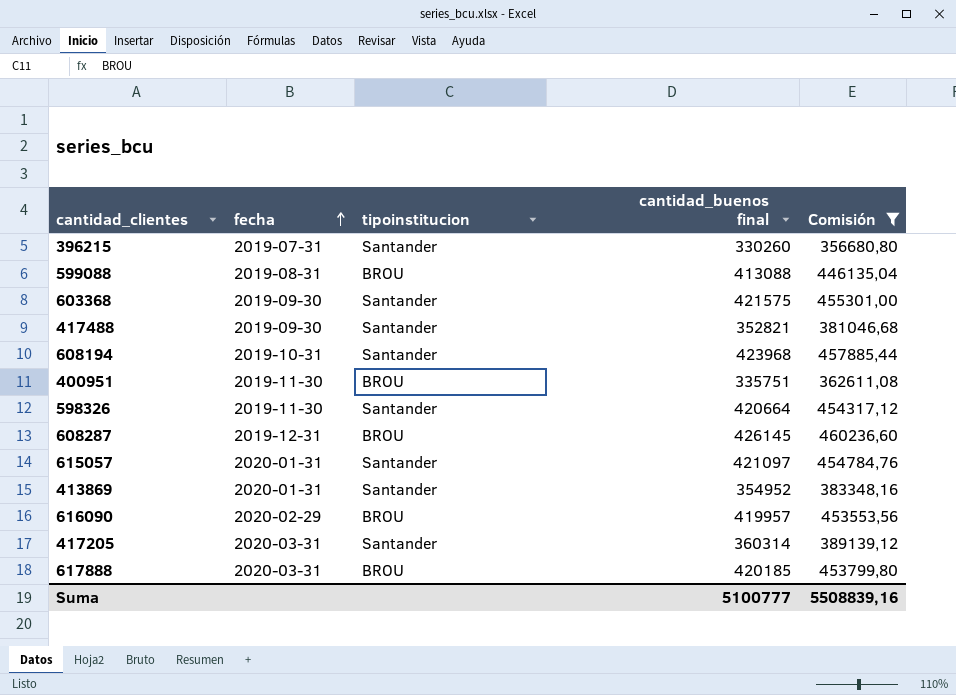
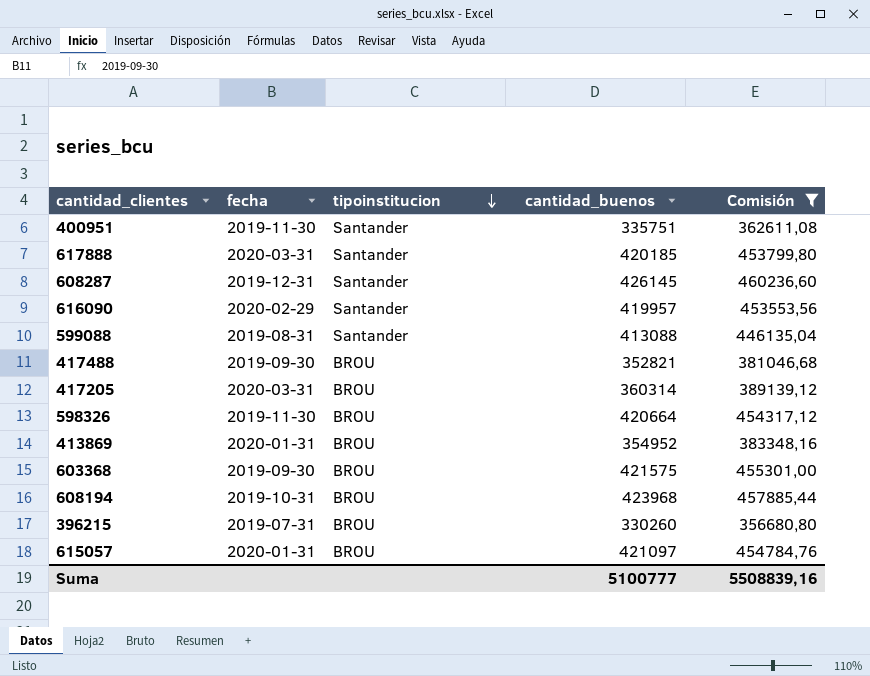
row order: fecha ascending -> tipoinstitucion descending
column name: cantidad_buenos final -> cantidad_buenos
400951 | tipoinstitucion: BROU -> Santander
617888 | tipoinstitucion: BROU -> Santander
608287 | tipoinstitucion: BROU -> Santander
616090 | tipoinstitucion: BROU -> Santander
599088 | tipoinstitucion: BROU -> Santander
417488 | tipoinstitucion: Santander -> BROU
417205 | tipoinstitucion: Santander -> BROU
598326 | tipoinstitucion: Santander -> BROU
413869 | tipoinstitucion: Santander -> BROU
603368 | tipoinstitucion: Santander -> BROU
608194 | tipoinstitucion: Santander -> BROU
396215 | tipoinstitucion: Santander -> BROU
615057 | tipoinstitucion: Santander -> BROU

